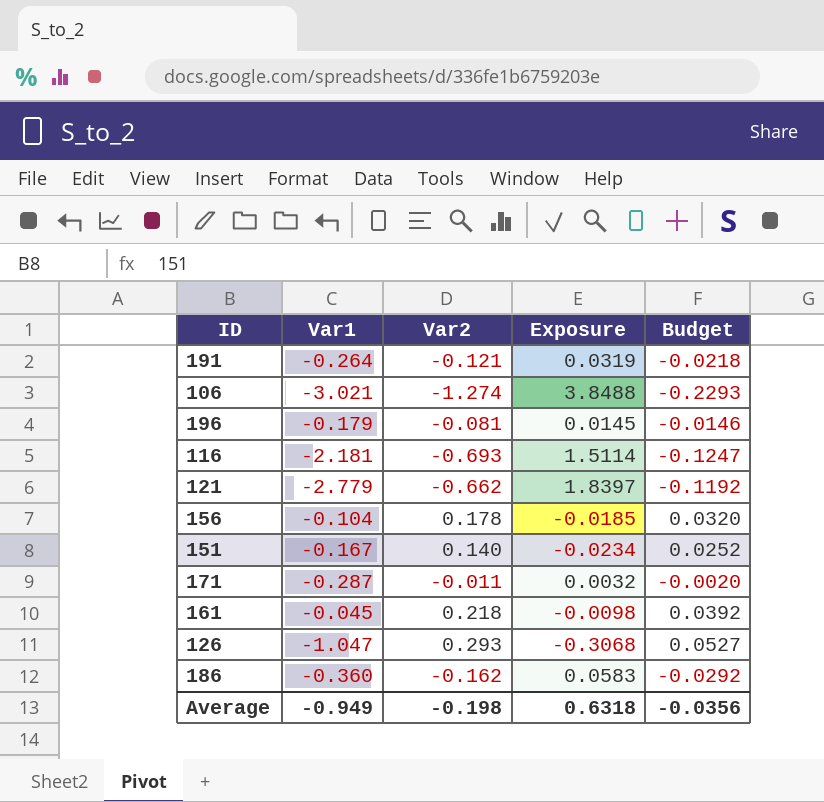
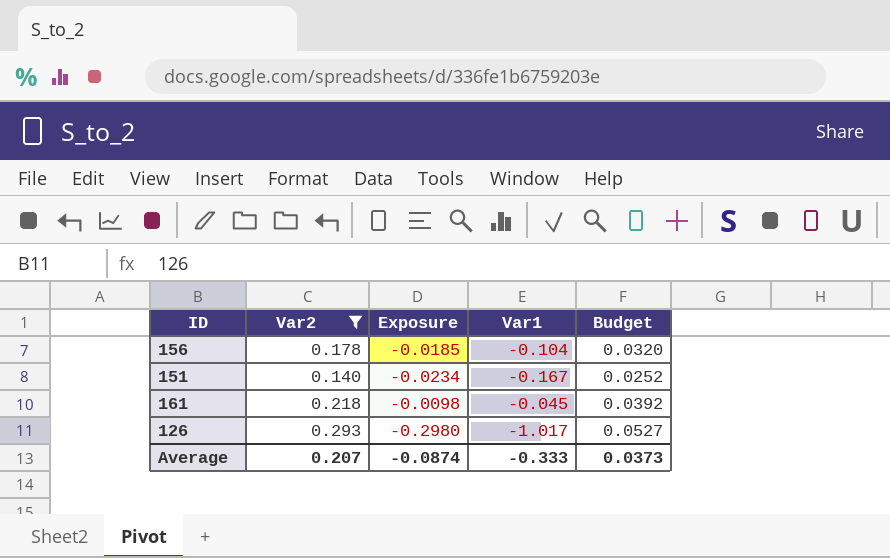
filter: none -> Var2 >= 0.140
column Var1 | position: 2 -> 4
126 | Exposure: -0.3068 -> -0.2980
126 | Var1: -1.047 -> -1.017
Average | Var2: -0.198 -> 0.207
Average | Exposure: 0.6318 -> -0.0874
Average | Var1: -0.949 -> -0.333
Average | Budget: -0.0356 -> 0.0373

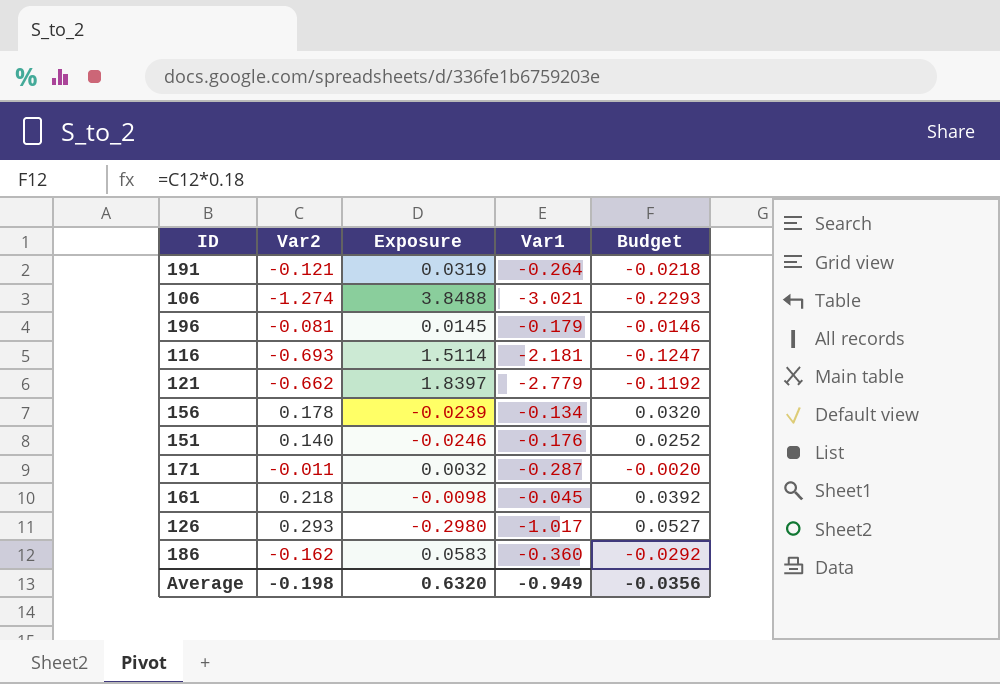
filter: Var2 >= 0.140 -> none
156 | Exposure: -0.0185 -> -0.0239
156 | Var1: -0.104 -> -0.134
151 | Exposure: -0.0234 -> -0.0246
151 | Var1: -0.167 -> -0.176
Average | Var2: 0.207 -> -0.198
Average | Exposure: -0.0874 -> 0.6320
Average | Var1: -0.333 -> -0.949
Average | Budget: 0.0373 -> -0.0356

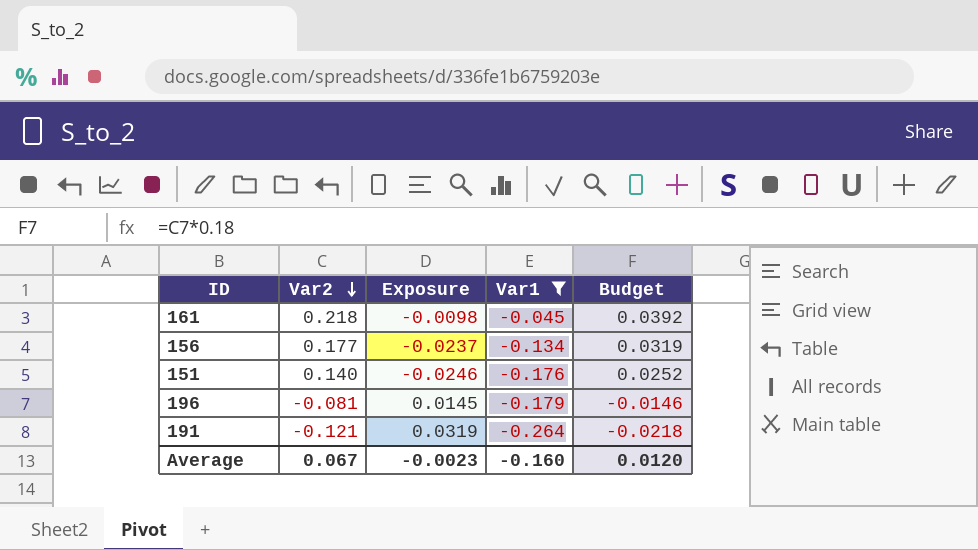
filter: none -> Var1 >= -0.264
row order: none -> Var2 descending
156 | Var2: 0.178 -> 0.177
156 | Exposure: -0.0239 -> -0.0237
156 | Budget: 0.0320 -> 0.0319
Average | Var2: -0.198 -> 0.067
Average | Exposure: 0.6320 -> -0.0023
Average | Var1: -0.949 -> -0.160
Average | Budget: -0.0356 -> 0.0120

